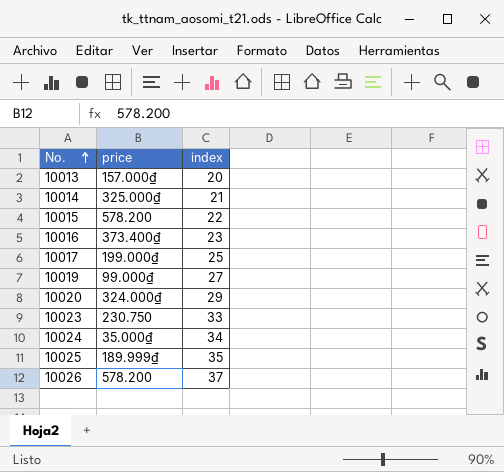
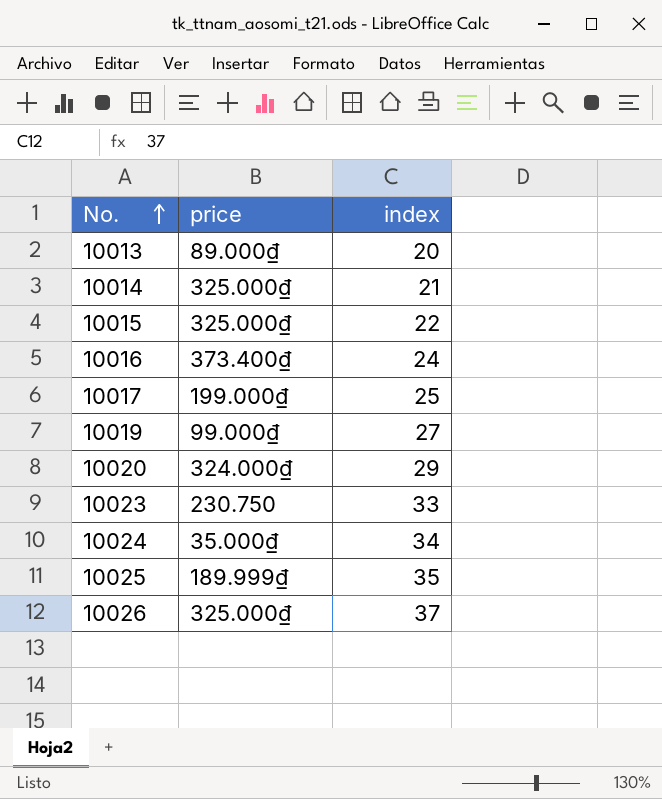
10013 | price: 157.000₫ -> 89.000₫
10015 | price: 578.200 -> 325.000₫
10016 | index: 23 -> 24
10026 | price: 578.200 -> 325.000₫

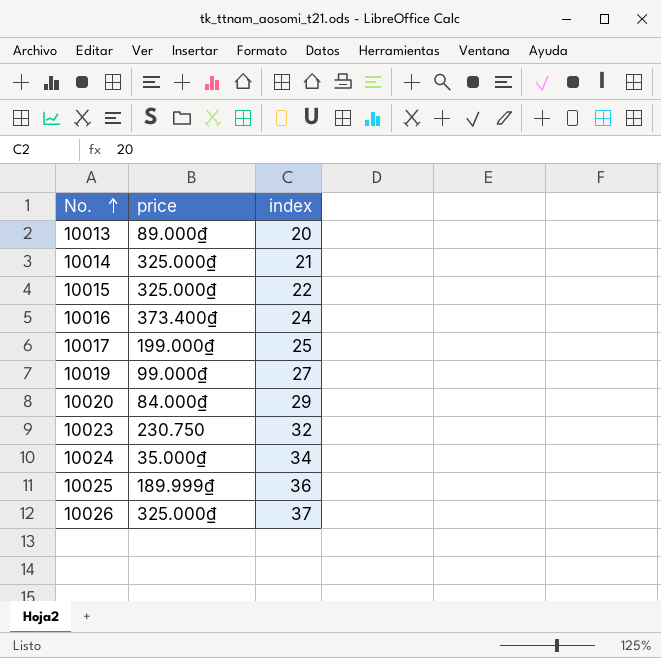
10020 | price: 324.000₫ -> 84.000₫
10023 | index: 33 -> 32
10025 | index: 35 -> 36

